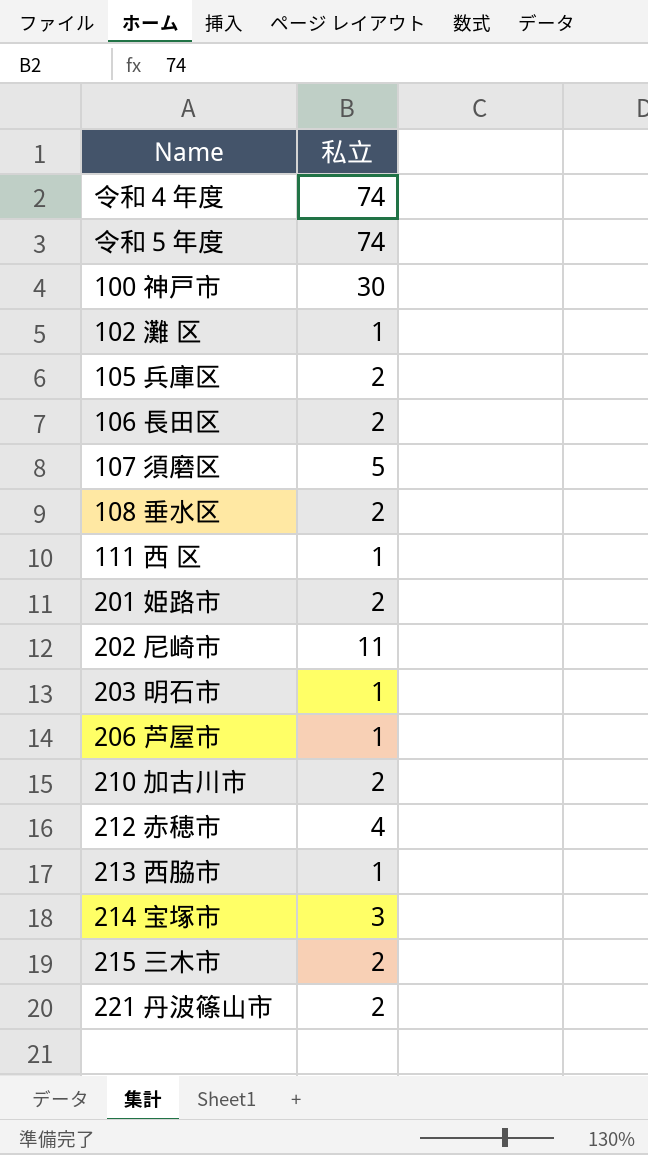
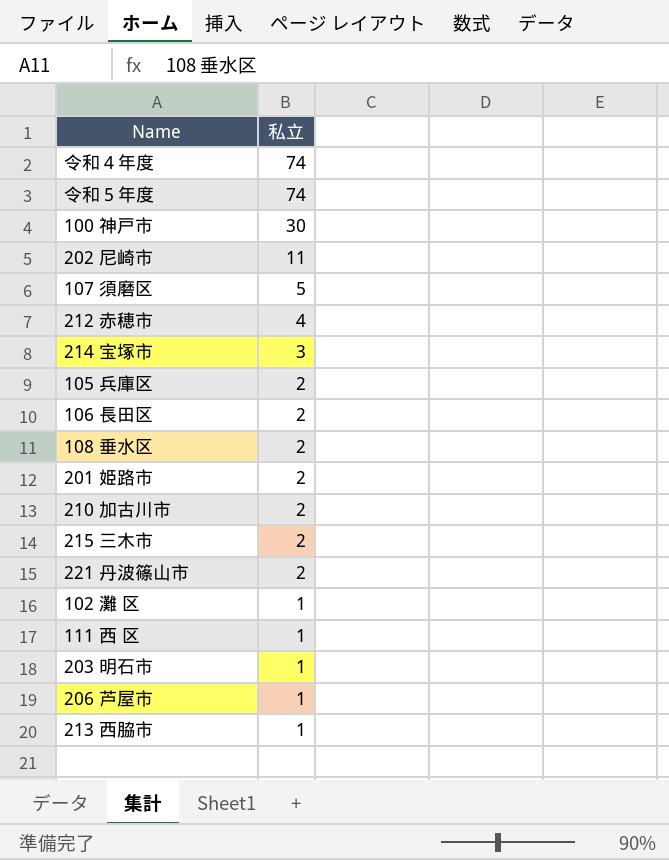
row order: none -> 私立 descending

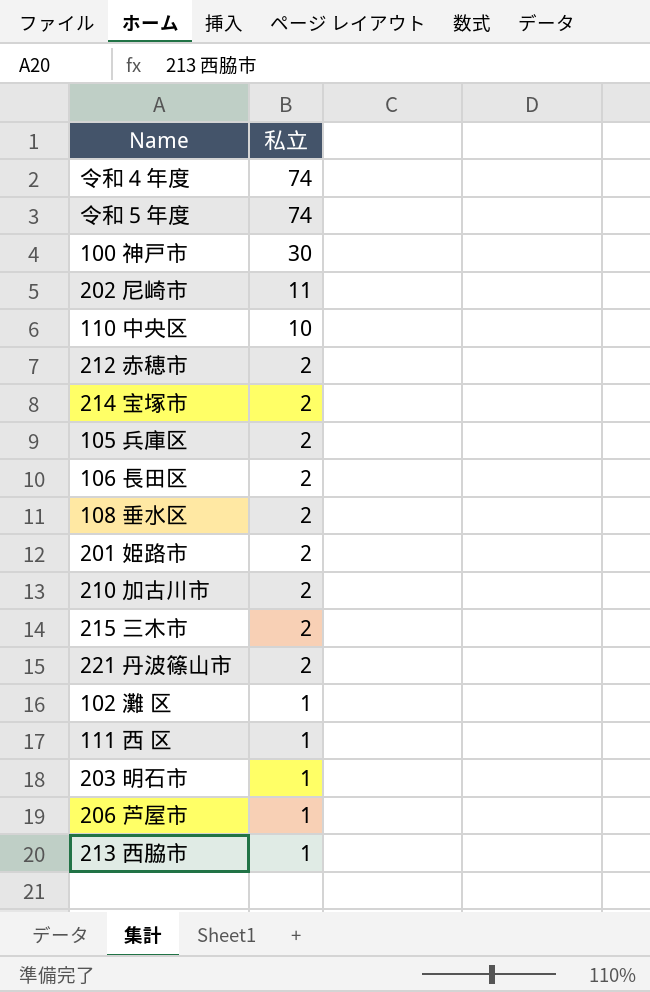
row 107 須磨区: 5 -> none
row 110 中央区: none -> 10
212 赤穂市 | 私立: 4 -> 2
214 宝塚市 | 私立: 3 -> 2

